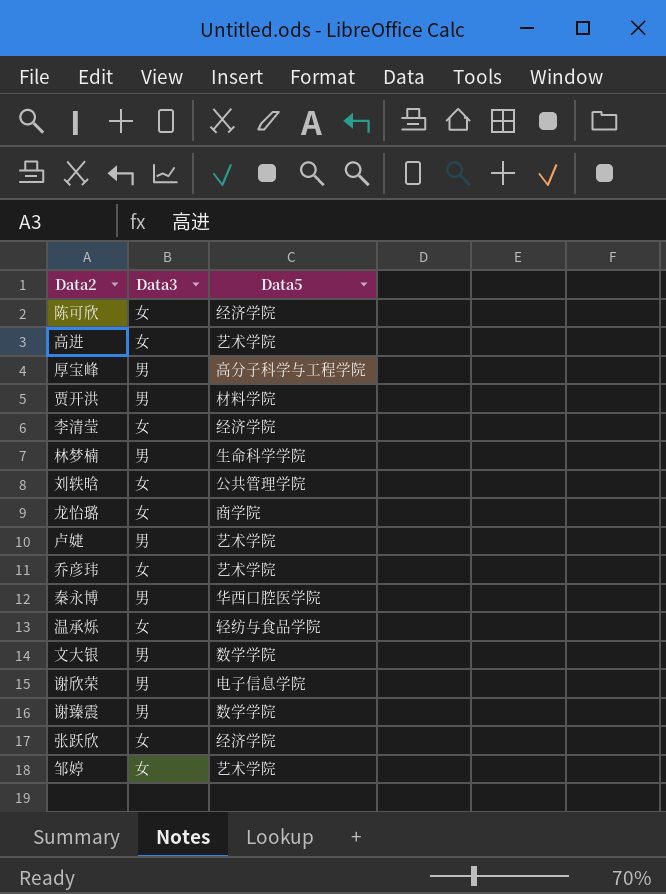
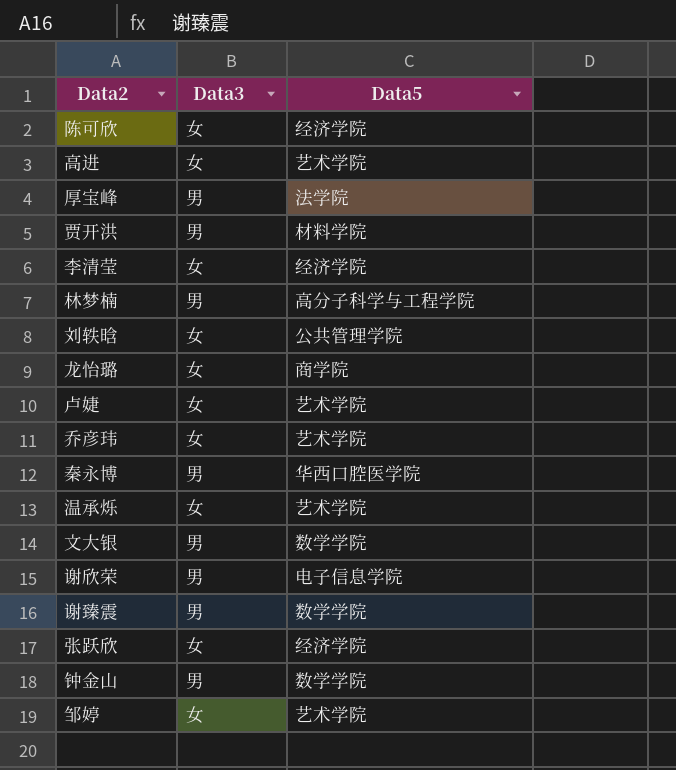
厚宝峰 | Data5: 高分子科学与工程学院 -> 法学院
林梦楠 | Data5: 生命科学学院 -> 高分子科学与工程学院
卢婕 | Data3: 男 -> 女
温承烁 | Data5: 轻纺与食品学院 -> 艺术学院
row 钟金山: none -> 男 | 数学学院

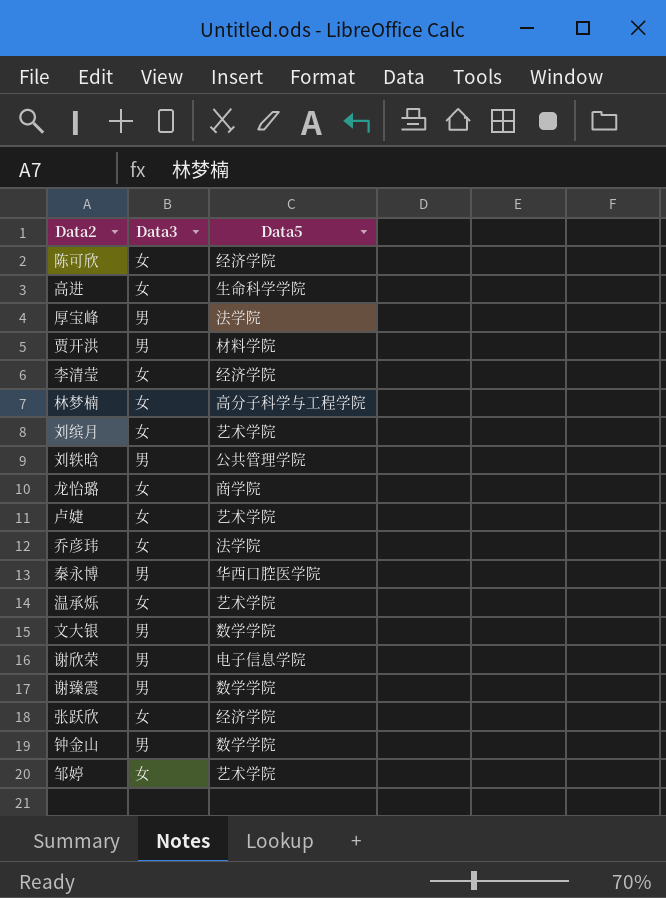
高进 | Data5: 艺术学院 -> 生命科学学院
林梦楠 | Data3: 男 -> 女
row 刘缤月: none -> 女 | 艺术学院
刘轶晗 | Data3: 女 -> 男
乔彦玮 | Data5: 艺术学院 -> 法学院

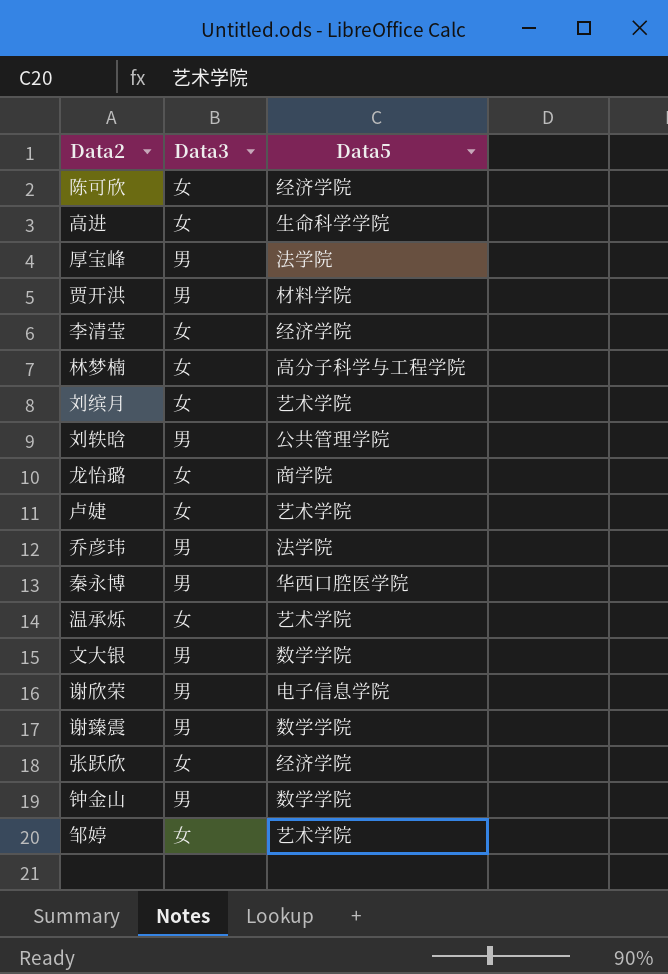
乔彦玮 | Data3: 女 -> 男

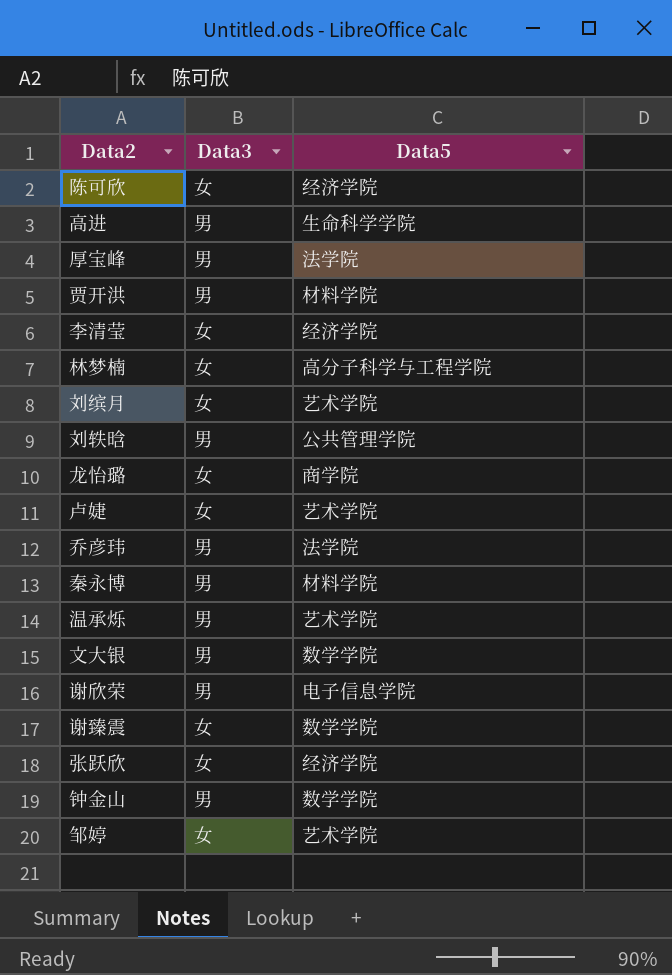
高进 | Data3: 女 -> 男
秦永博 | Data5: 华西口腔医学院 -> 材料学院
温承烁 | Data3: 女 -> 男
谢臻震 | Data3: 男 -> 女

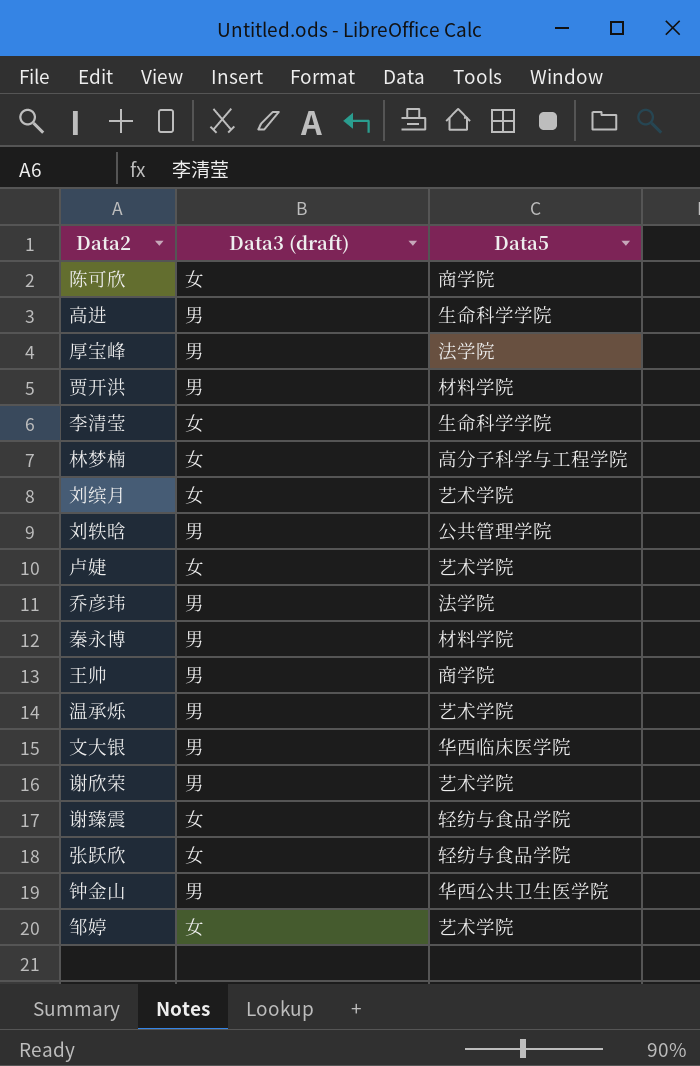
column name: Data3 -> Data3 (draft)
row 龙怡璐: 女 | 商学院 -> none
陈可欣 | Data5: 经济学院 -> 商学院
李清莹 | Data5: 经济学院 -> 生命科学学院
row 王帅: none -> 男 | 商学院
文大银 | Data5: 数学学院 -> 华西临床医学院
谢欣荣 | Data5: 电子信息学院 -> 艺术学院
谢臻震 | Data5: 数学学院 -> 轻纺与食品学院
张跃欣 | Data5: 经济学院 -> 轻纺与食品学院
钟金山 | Data5: 数学学院 -> 华西公共卫生医学院

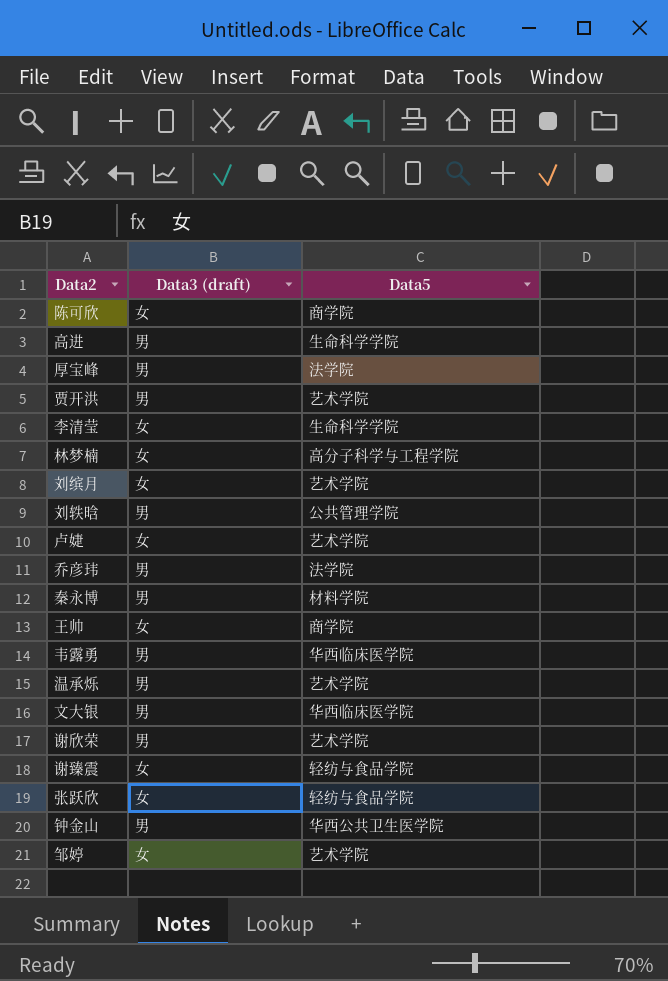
贾开洪 | Data5: 材料学院 -> 艺术学院
王帅 | Data3 (draft): 男 -> 女
row 韦露勇: none -> 男 | 华西临床医学院

